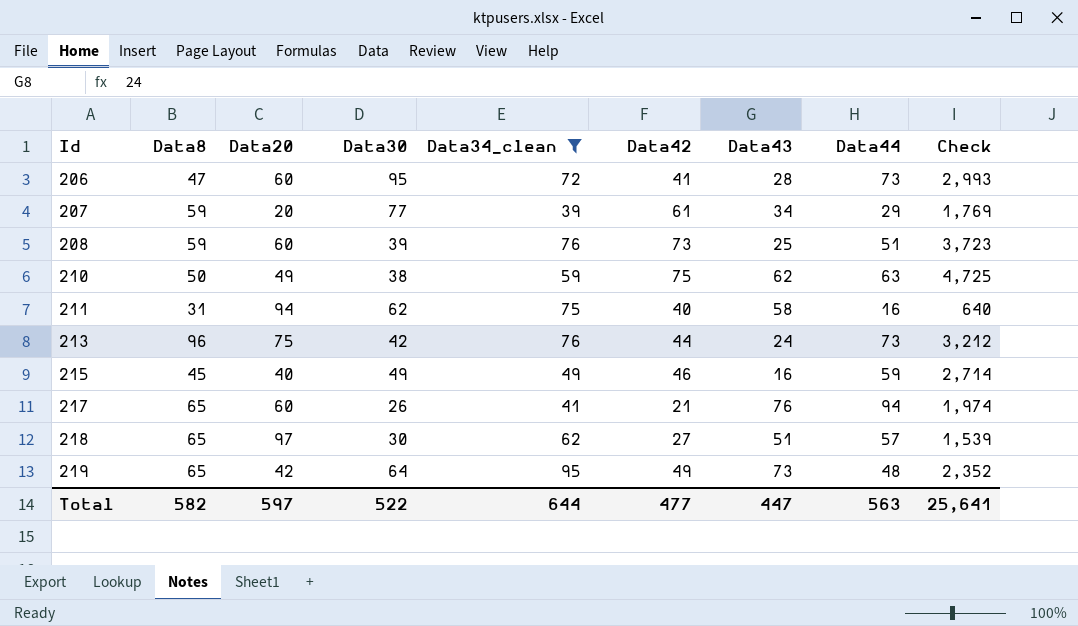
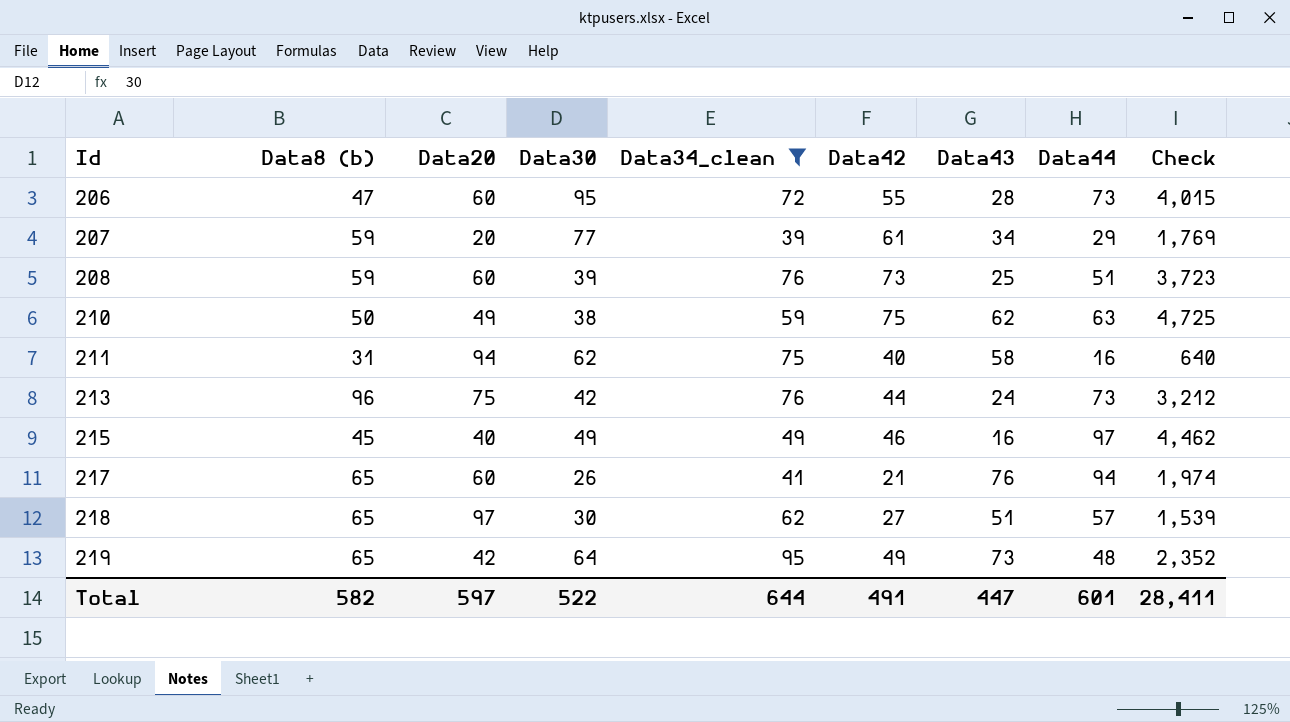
column name: Data8 -> Data8 (b)
206 | Data42: 41 -> 55
206 | Check: 2,993 -> 4,015
215 | Data44: 59 -> 97
215 | Check: 2,714 -> 4,462
Total | Data42: 477 -> 491
Total | Data44: 563 -> 601
Total | Check: 25,641 -> 28,411

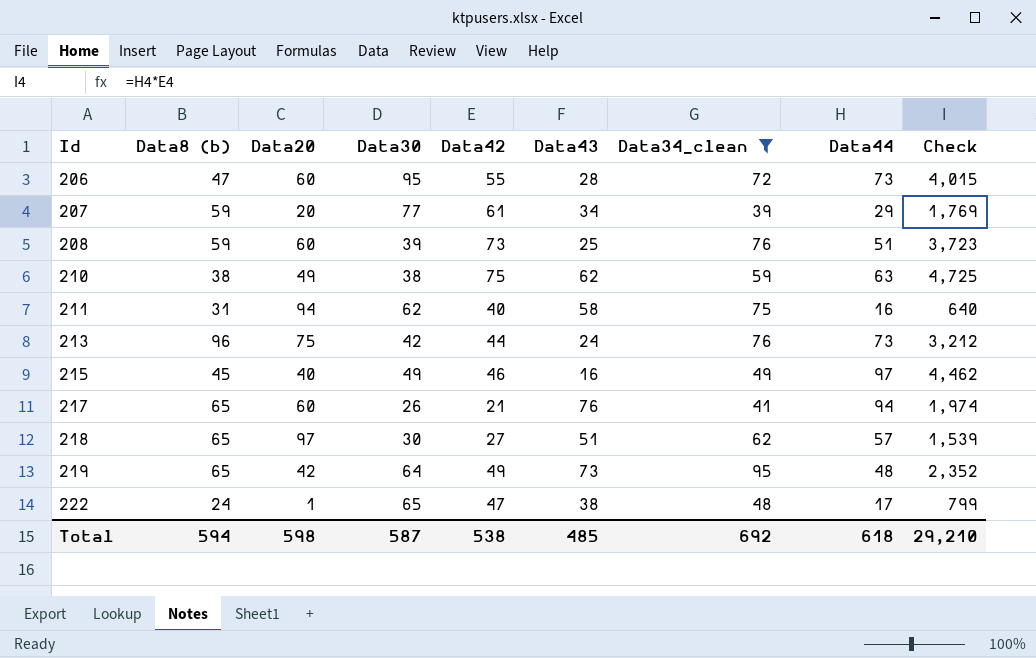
column Data34_clean | position: 5 -> 7
210 | Data8 (b): 50 -> 38
row 222: none -> 24 | 1 | 65 | 47 | 38 | 48 | 17 | 799
Total | Data8 (b): 582 -> 594
Total | Data20: 597 -> 598
Total | Data30: 522 -> 587
Total | Data42: 491 -> 538
Total | Data43: 447 -> 485
Total | Data34_clean: 644 -> 692
Total | Data44: 601 -> 618
Total | Check: 28,411 -> 29,210

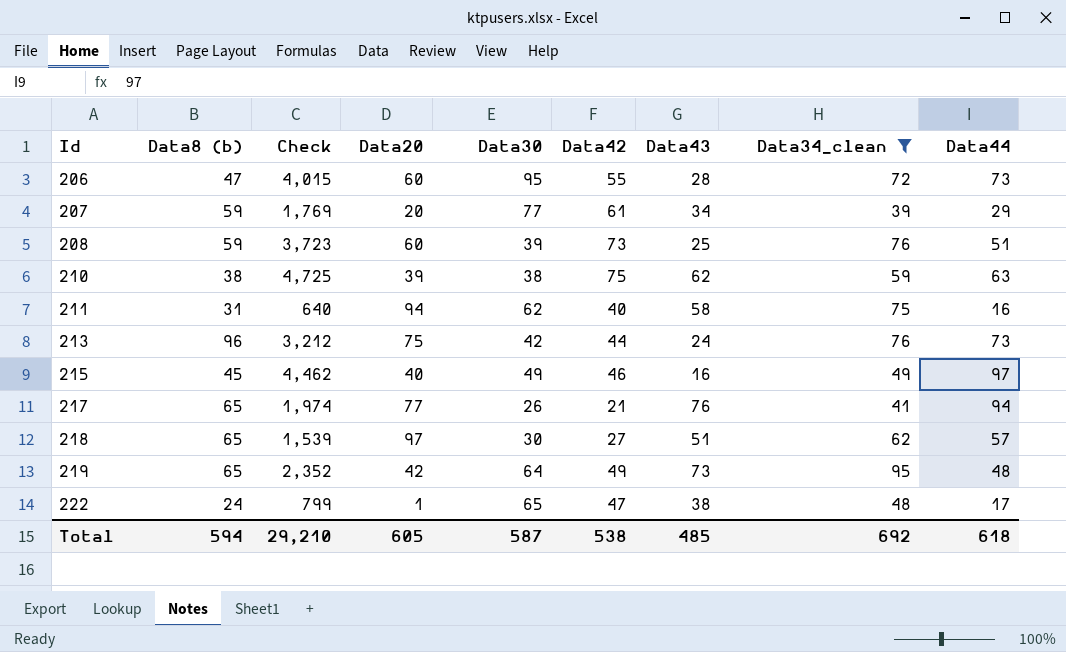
column Check | position: 9 -> 3
210 | Data20: 49 -> 39
217 | Data20: 60 -> 77
Total | Data20: 598 -> 605

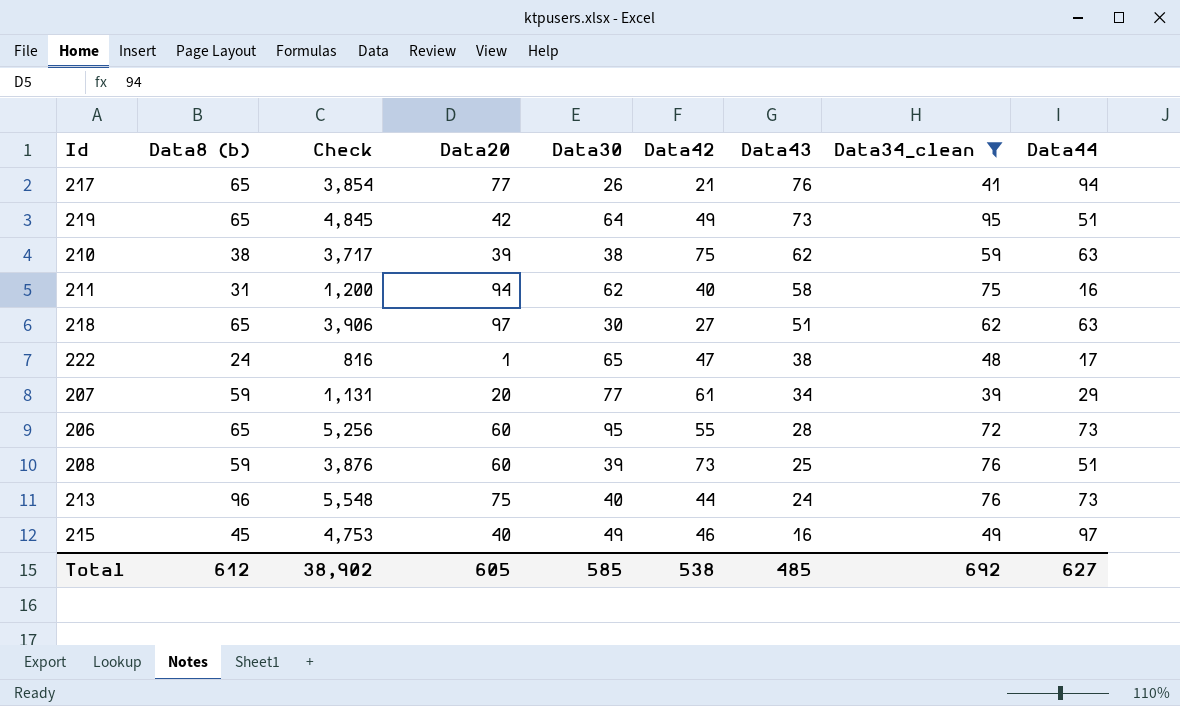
row order: Id ascending -> Data43 descending
column Check | formula: [Data42] * [Data44] -> [Data34_clean] * [Data44]
219 | Data44: 48 -> 51
218 | Data44: 57 -> 63
206 | Data8 (b): 47 -> 65
213 | Data30: 42 -> 40
Total | Data8 (b): 594 -> 612
Total | Check: 29,210 -> 38,902
Total | Data30: 587 -> 585
Total | Data44: 618 -> 627

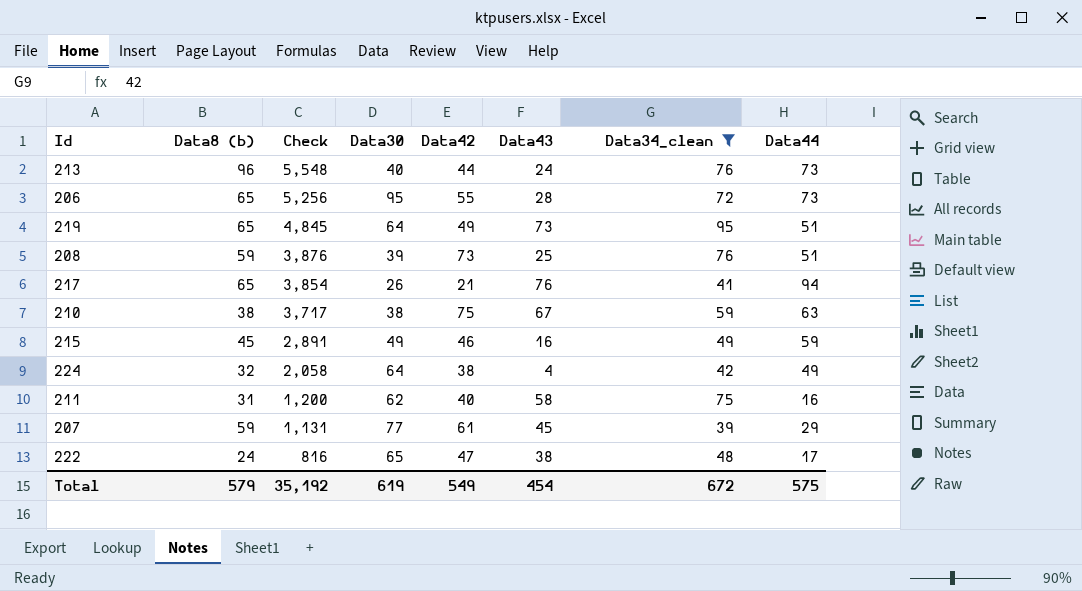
row order: Data43 descending -> Check descending
column Data20 | position: 4 -> none
row 218: 65 | 3,906 | 97 | 30 | 27 | 51 | 62 | 63 -> none
210 | Data43: 62 -> 67
215 | Check: 4,753 -> 2,891
215 | Data44: 97 -> 59
row 224: none -> 32 | 2,058 | 64 | 38 | 4 | 42 | 49
207 | Data43: 34 -> 45
Total | Data8 (b): 612 -> 579
Total | Check: 38,902 -> 35,192
Total | Data30: 585 -> 619
Total | Data42: 538 -> 549
Total | Data43: 485 -> 454
Total | Data34_clean: 692 -> 672
Total | Data44: 627 -> 575

